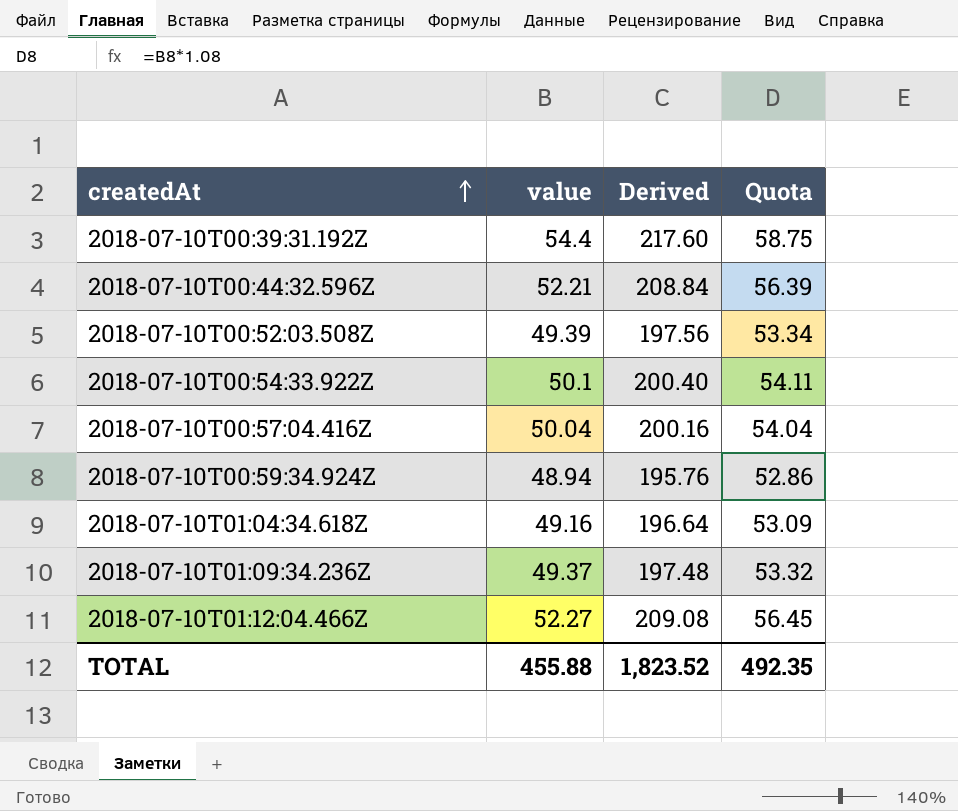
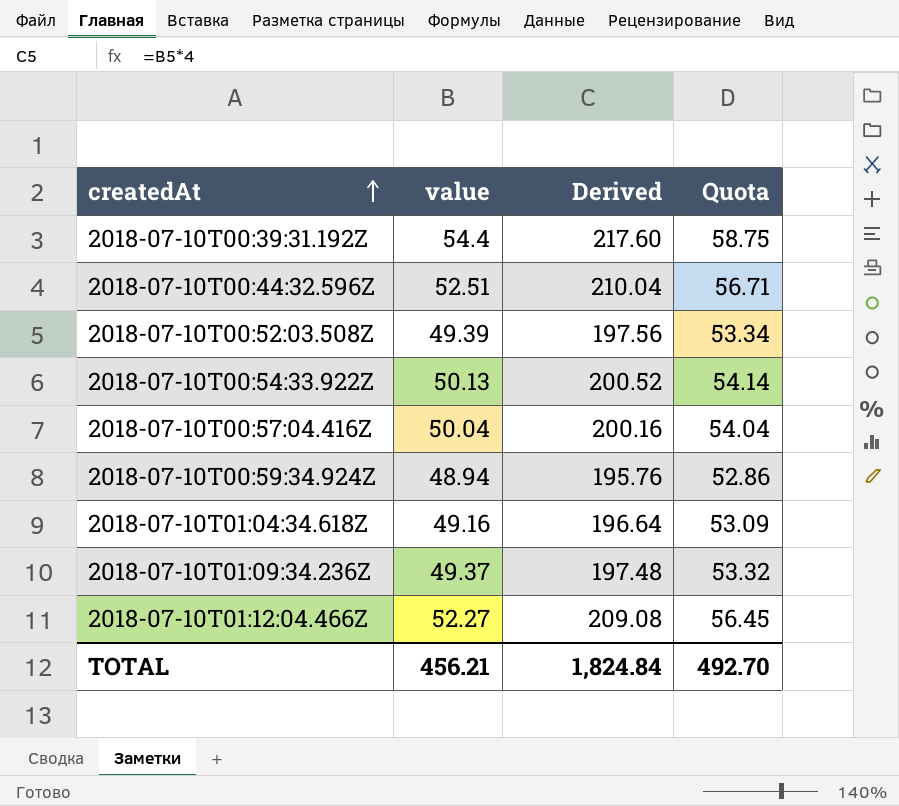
2018-07-10T00:44:32.596Z | value: 52.21 -> 52.51
2018-07-10T00:44:32.596Z | Derived: 208.84 -> 210.04
2018-07-10T00:44:32.596Z | Quota: 56.39 -> 56.71
2018-07-10T00:54:33.922Z | value: 50.1 -> 50.13
2018-07-10T00:54:33.922Z | Derived: 200.40 -> 200.52
2018-07-10T00:54:33.922Z | Quota: 54.11 -> 54.14
TOTAL | value: 455.88 -> 456.21
TOTAL | Derived: 1,823.52 -> 1,824.84
TOTAL | Quota: 492.35 -> 492.70

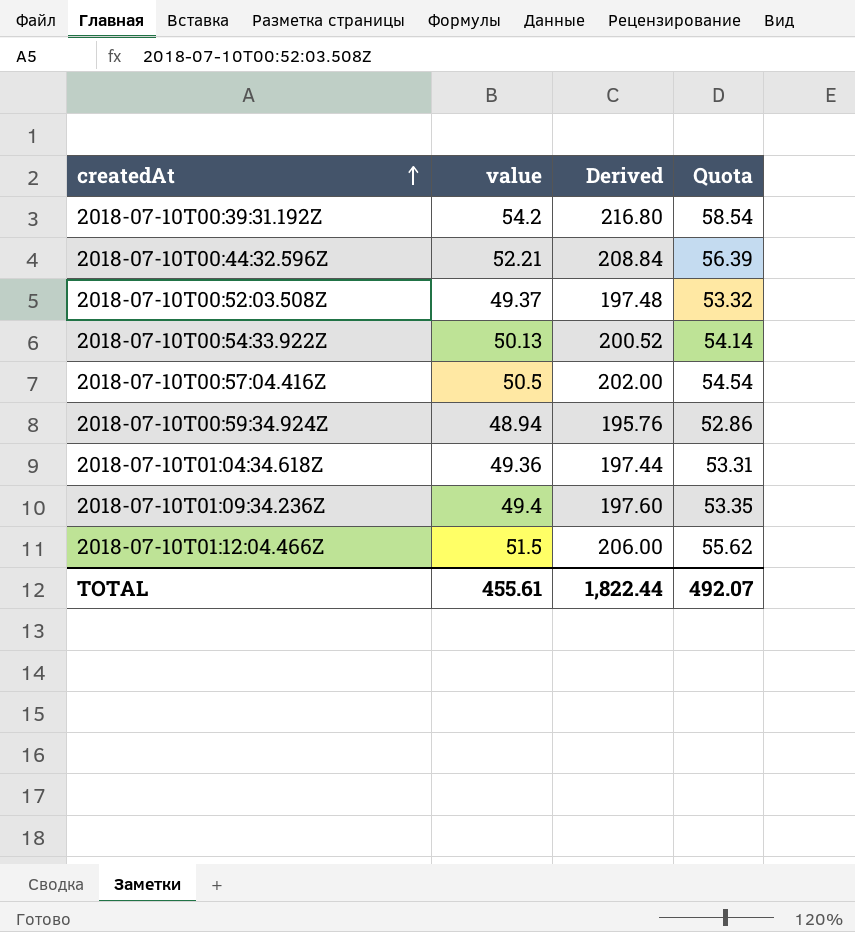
2018-07-10T00:39:31.192Z | value: 54.4 -> 54.2
2018-07-10T00:39:31.192Z | Derived: 217.60 -> 216.80
2018-07-10T00:39:31.192Z | Quota: 58.75 -> 58.54
2018-07-10T00:44:32.596Z | value: 52.51 -> 52.21
2018-07-10T00:44:32.596Z | Derived: 210.04 -> 208.84
2018-07-10T00:44:32.596Z | Quota: 56.71 -> 56.39
2018-07-10T00:52:03.508Z | value: 49.39 -> 49.37
2018-07-10T00:52:03.508Z | Derived: 197.56 -> 197.48
2018-07-10T00:52:03.508Z | Quota: 53.34 -> 53.32
2018-07-10T00:57:04.416Z | value: 50.04 -> 50.5
2018-07-10T00:57:04.416Z | Derived: 200.16 -> 202.00
2018-07-10T00:57:04.416Z | Quota: 54.04 -> 54.54
2018-07-10T01:04:34.618Z | value: 49.16 -> 49.36
2018-07-10T01:04:34.618Z | Derived: 196.64 -> 197.44
2018-07-10T01:04:34.618Z | Quota: 53.09 -> 53.31
2018-07-10T01:09:34.236Z | value: 49.37 -> 49.4
2018-07-10T01:09:34.236Z | Derived: 197.48 -> 197.60
2018-07-10T01:09:34.236Z | Quota: 53.32 -> 53.35
2018-07-10T01:12:04.466Z | value: 52.27 -> 51.5
2018-07-10T01:12:04.466Z | Derived: 209.08 -> 206.00
2018-07-10T01:12:04.466Z | Quota: 56.45 -> 55.62
TOTAL | value: 456.21 -> 455.61
TOTAL | Derived: 1,824.84 -> 1,822.44
TOTAL | Quota: 492.70 -> 492.07

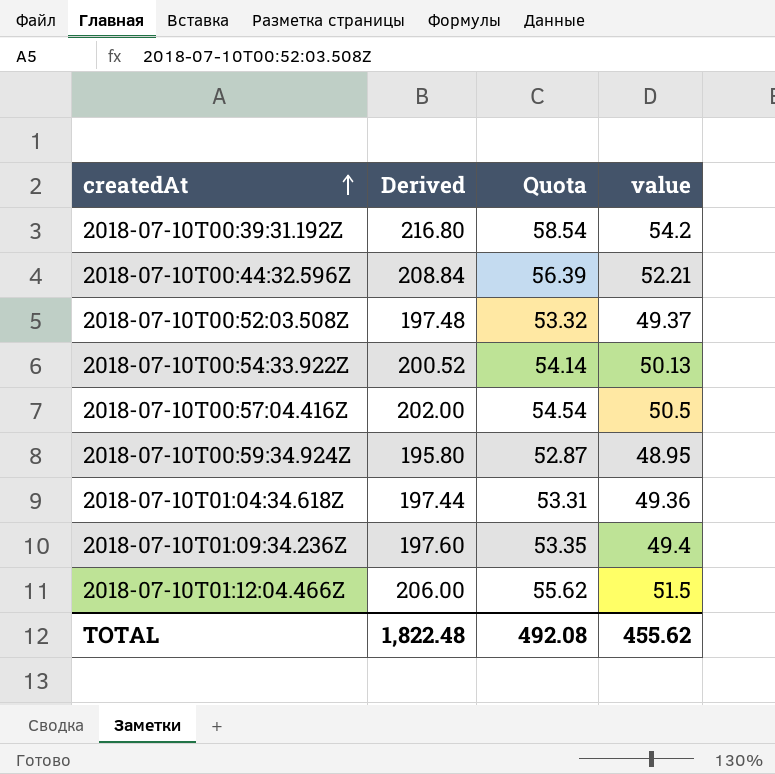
column value | position: 2 -> 4
2018-07-10T00:59:34.924Z | Derived: 195.76 -> 195.80
2018-07-10T00:59:34.924Z | Quota: 52.86 -> 52.87
2018-07-10T00:59:34.924Z | value: 48.94 -> 48.95
TOTAL | Derived: 1,822.44 -> 1,822.48
TOTAL | Quota: 492.07 -> 492.08
TOTAL | value: 455.61 -> 455.62

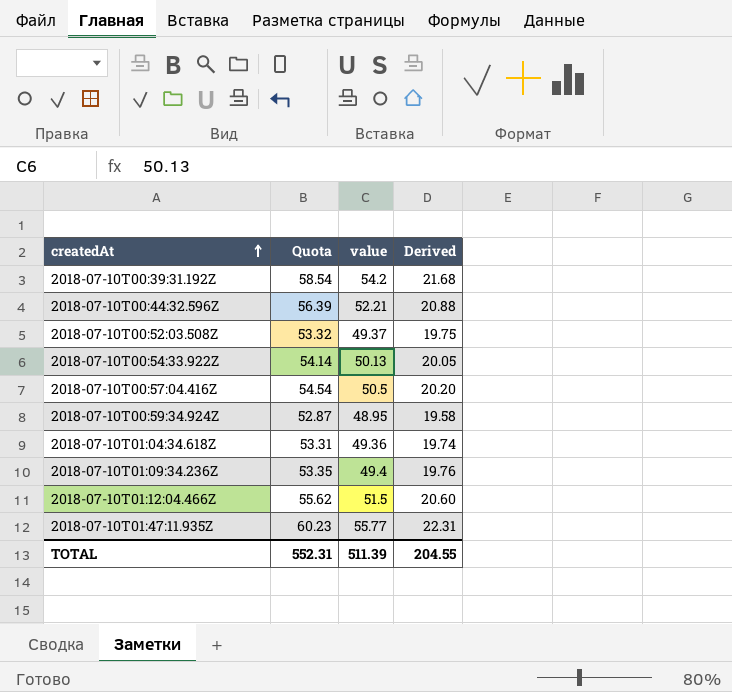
column Derived | formula: [value] * 4 -> [value] * 0.4
column Derived | position: 2 -> 4
row 2018-07-10T01:47:11.935Z: none -> 60.23 | 55.77 | 22.31
TOTAL | Quota: 492.08 -> 552.31
TOTAL | value: 455.62 -> 511.39
TOTAL | Derived: 1,822.48 -> 204.55

